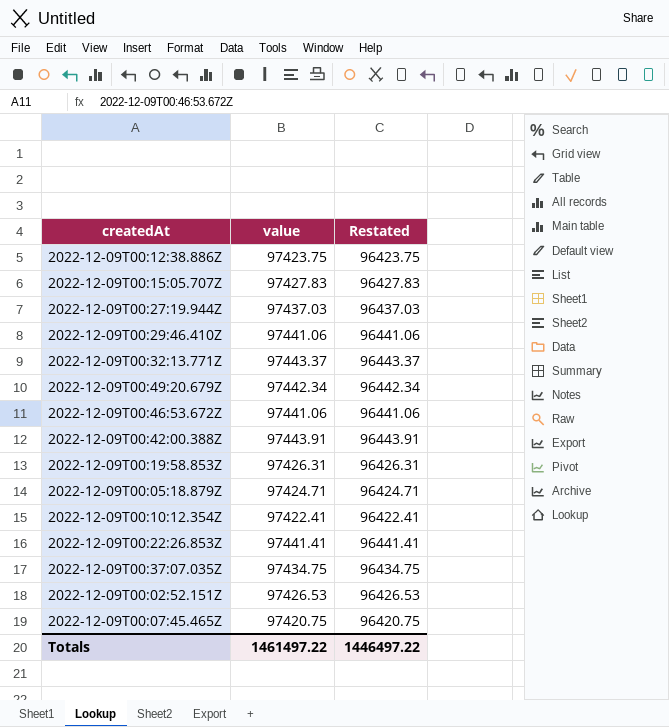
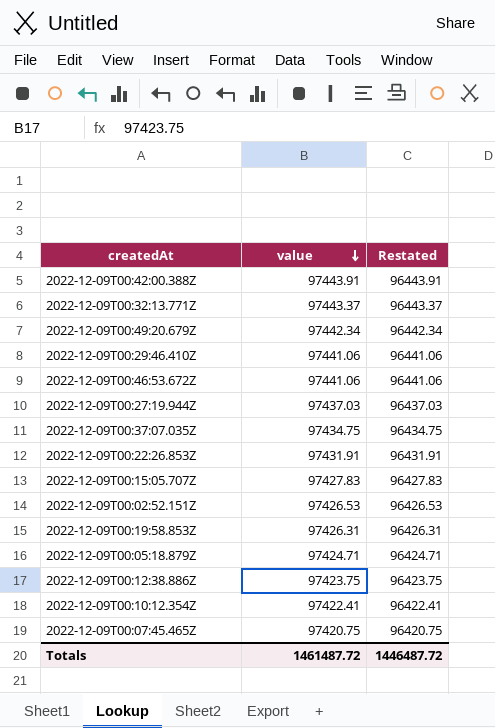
row order: none -> value descending
2022-12-09T00:22:26.853Z | value: 97441.41 -> 97431.91
2022-12-09T00:22:26.853Z | Restated: 96441.41 -> 96431.91
Totals | value: 1461497.22 -> 1461487.72
Totals | Restated: 1446497.22 -> 1446487.72

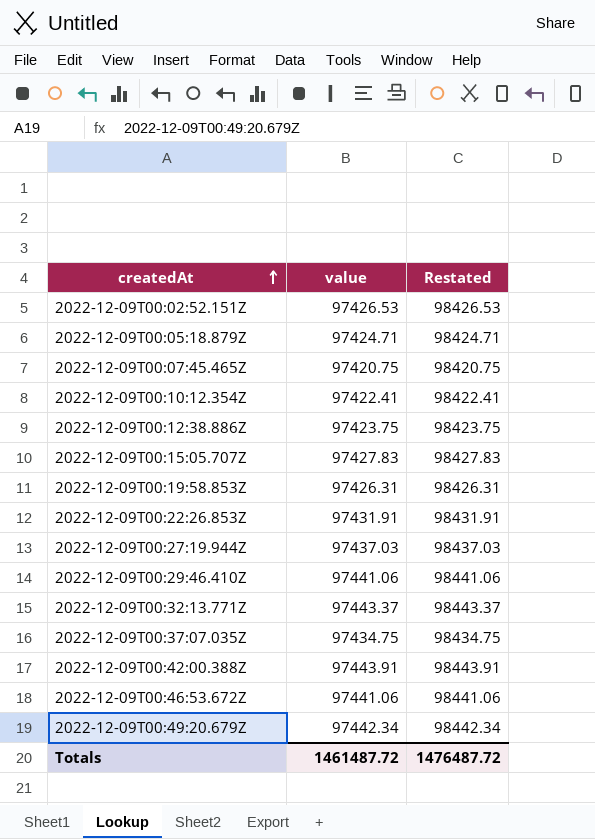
row order: value descending -> createdAt ascending
column Restated | formula: [value] - 1000 -> [value] + 1000
Totals | Restated: 1446487.72 -> 1476487.72

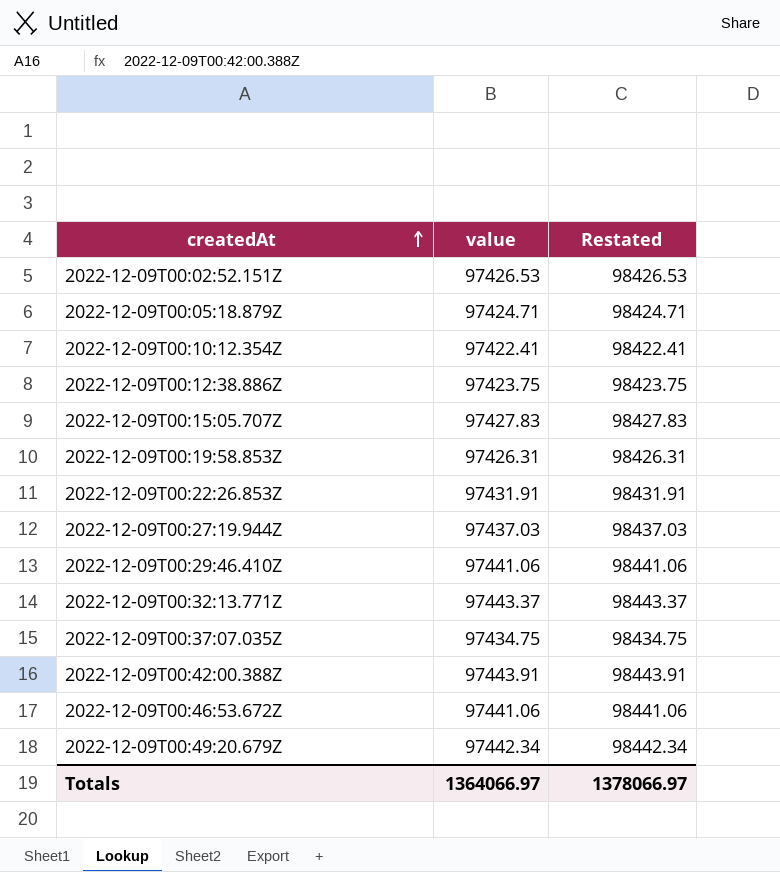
row 2022-12-09T00:07:45.465Z: 97420.75 | 98420.75 -> none
Totals | value: 1461487.72 -> 1364066.97
Totals | Restated: 1476487.72 -> 1378066.97

